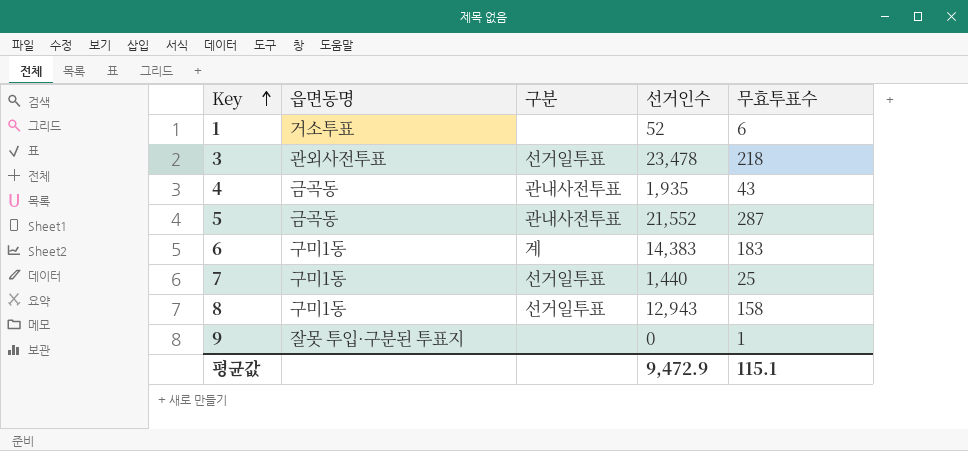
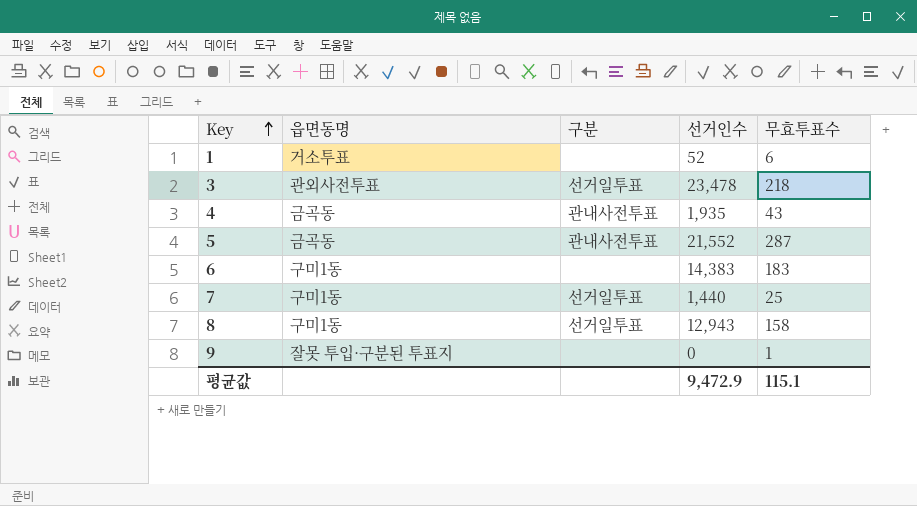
6 | 구분: 계 -> none

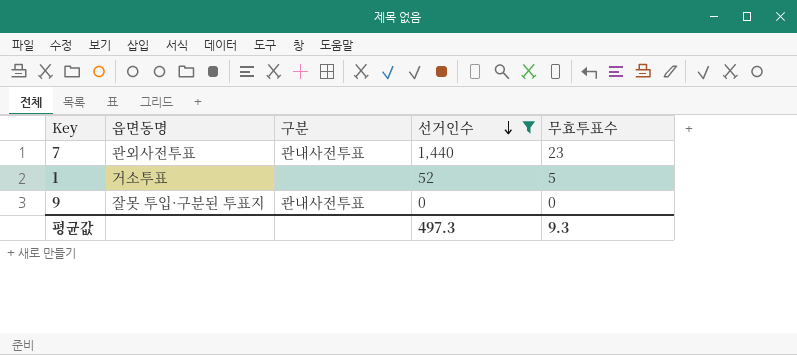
filter: none -> 선거인수 <= 1,440
row order: Key ascending -> 선거인수 descending
7 | 읍면동명: 구미1동 -> 관외사전투표
7 | 구분: 선거일투표 -> 관내사전투표
7 | 무효투표수: 25 -> 23
1 | 무효투표수: 6 -> 5
9 | 구분: none -> 관내사전투표
9 | 무효투표수: 1 -> 0
평균값 | 선거인수: 9,472.9 -> 497.3
평균값 | 무효투표수: 115.1 -> 9.3

